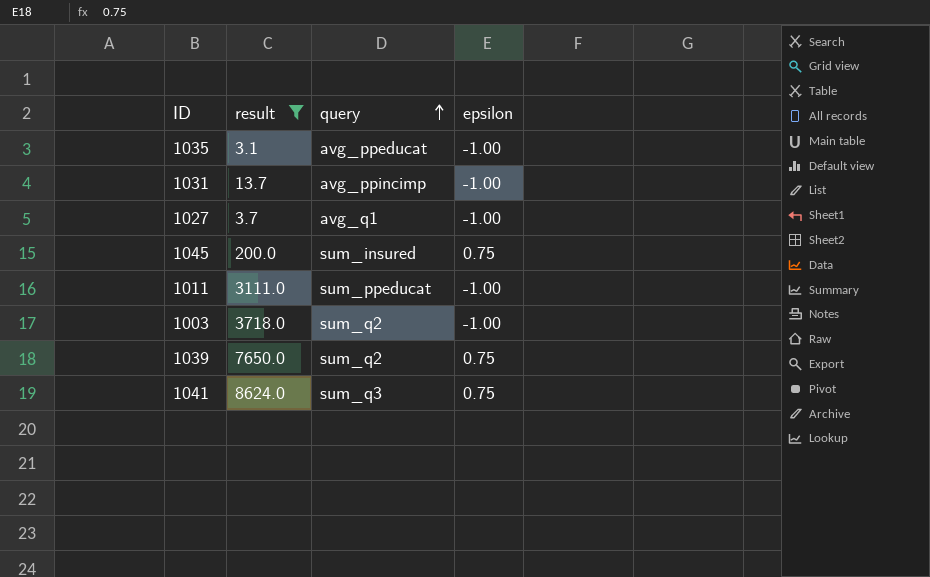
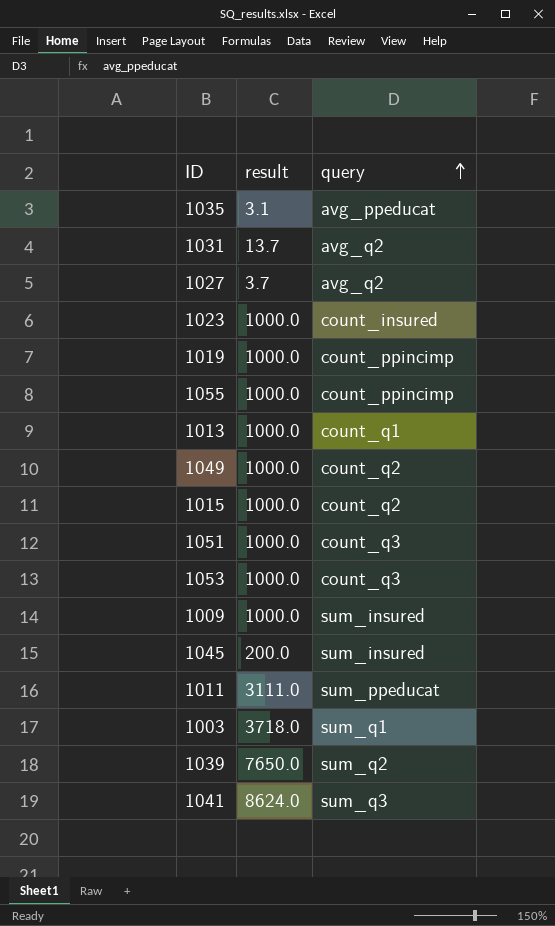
filter: result != 1000.0 -> none
column epsilon | position: 4 -> none
1031 | query: avg_ppincimp -> avg_q2
1027 | query: avg_q1 -> avg_q2
1003 | query: sum_q2 -> sum_q1

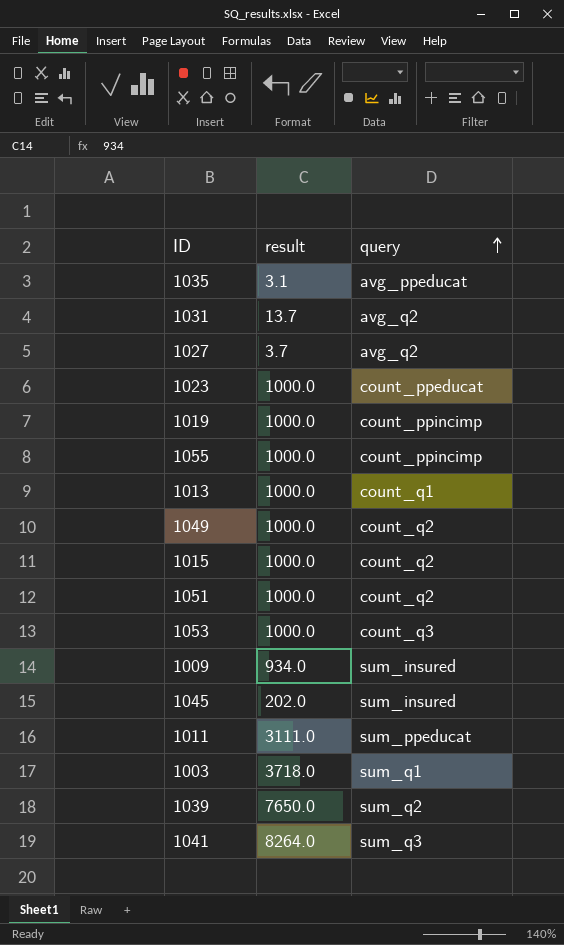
1023 | query: count_insured -> count_ppeducat
1051 | query: count_q3 -> count_q2
1009 | result: 1000.0 -> 934.0
1045 | result: 200.0 -> 202.0
1041 | result: 8624.0 -> 8264.0

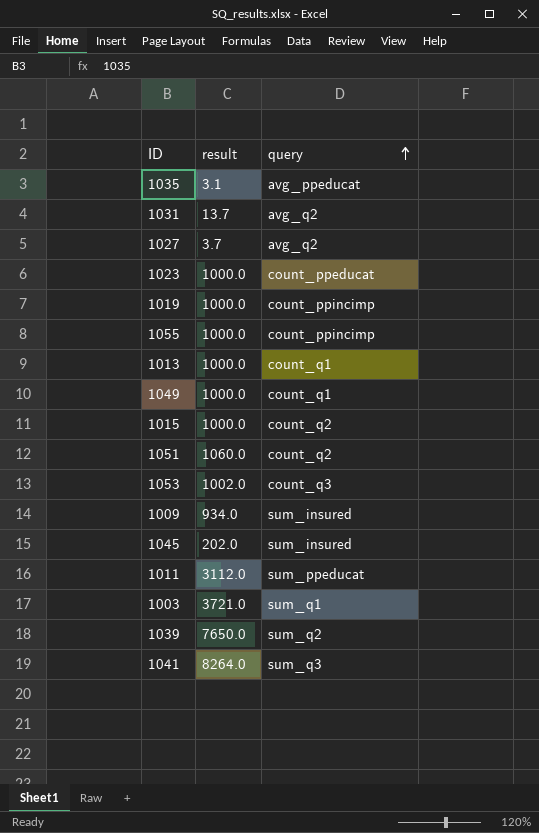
1049 | query: count_q2 -> count_q1
1051 | result: 1000.0 -> 1060.0
1053 | result: 1000.0 -> 1002.0
1011 | result: 3111.0 -> 3112.0
1003 | result: 3718.0 -> 3721.0

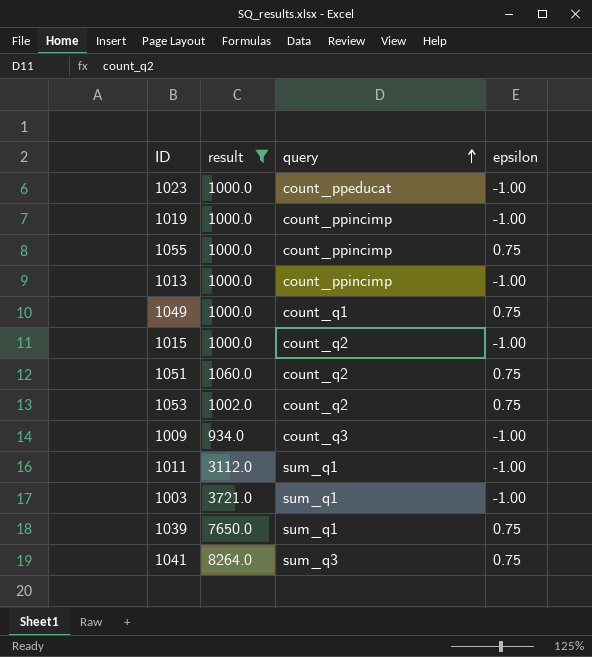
filter: none -> result >= 934.0
column epsilon | position: none -> 4
1013 | query: count_q1 -> count_ppincimp
1053 | query: count_q3 -> count_q2
1009 | query: sum_insured -> count_q3
1011 | query: sum_ppeducat -> sum_q1
1039 | query: sum_q2 -> sum_q1

